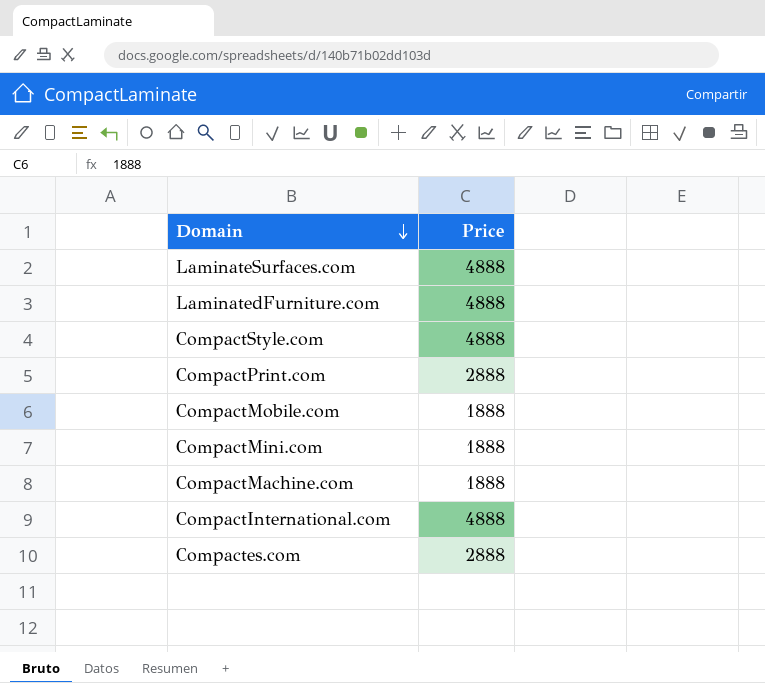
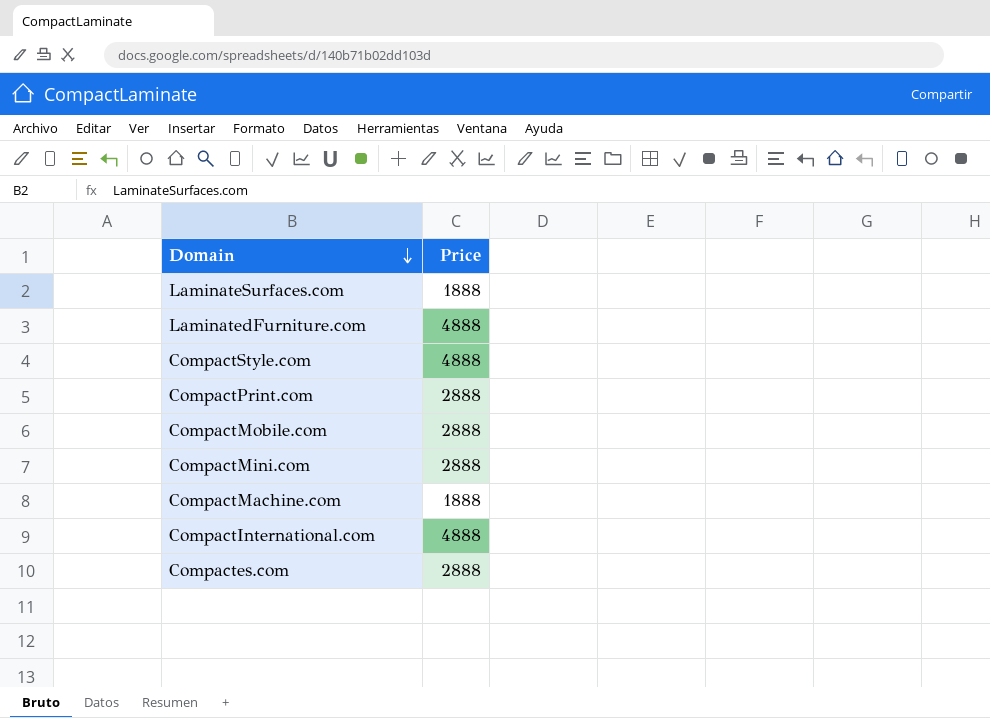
LaminateSurfaces.com | Price: 4888 -> 1888
CompactMobile.com | Price: 1888 -> 2888
CompactMini.com | Price: 1888 -> 2888

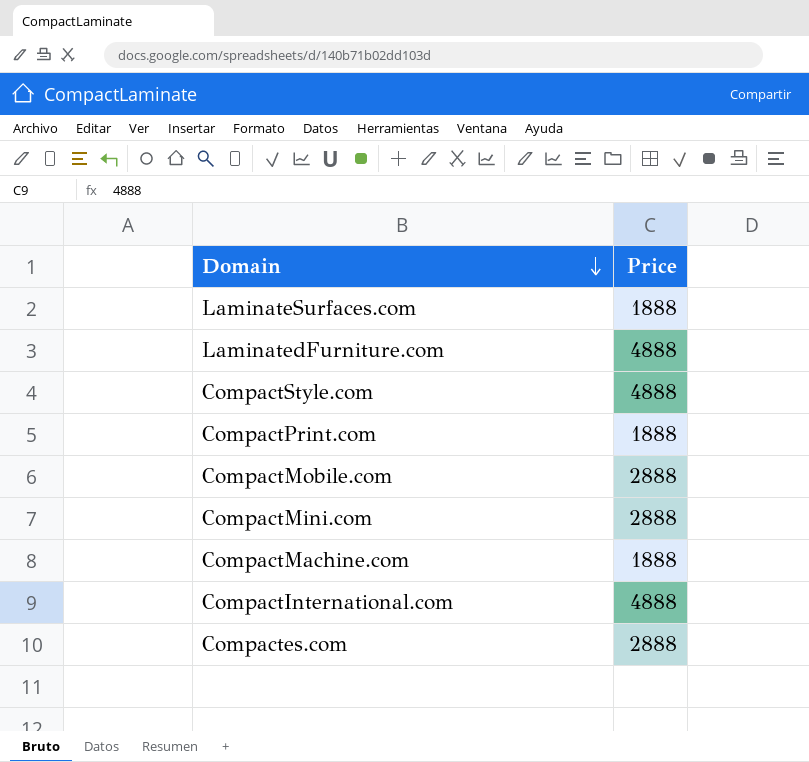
CompactPrint.com | Price: 2888 -> 1888

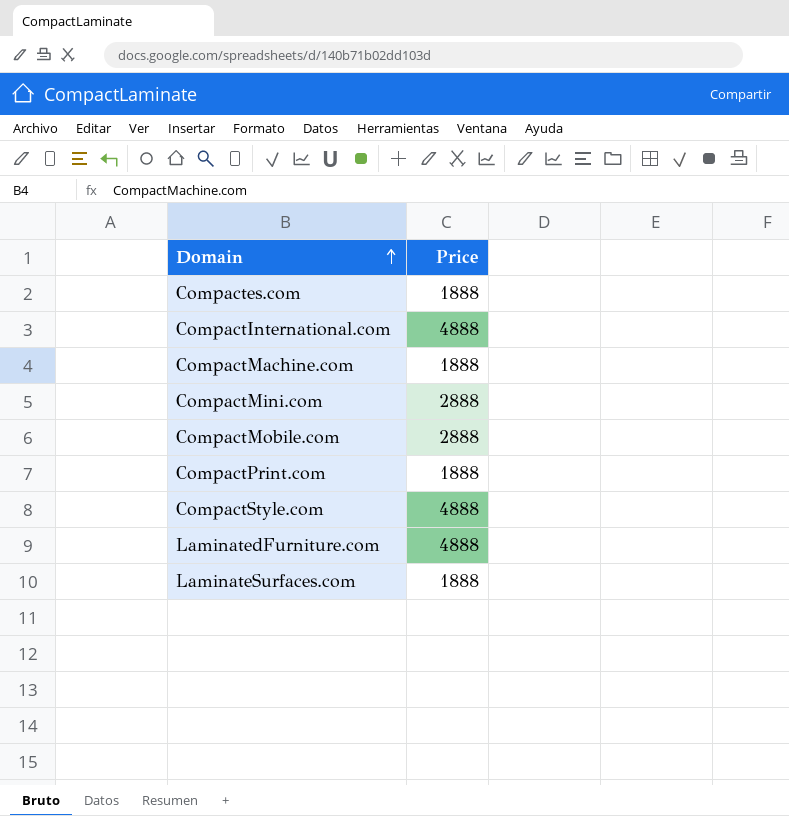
row order: Domain descending -> Domain ascending
Compactes.com | Price: 2888 -> 1888

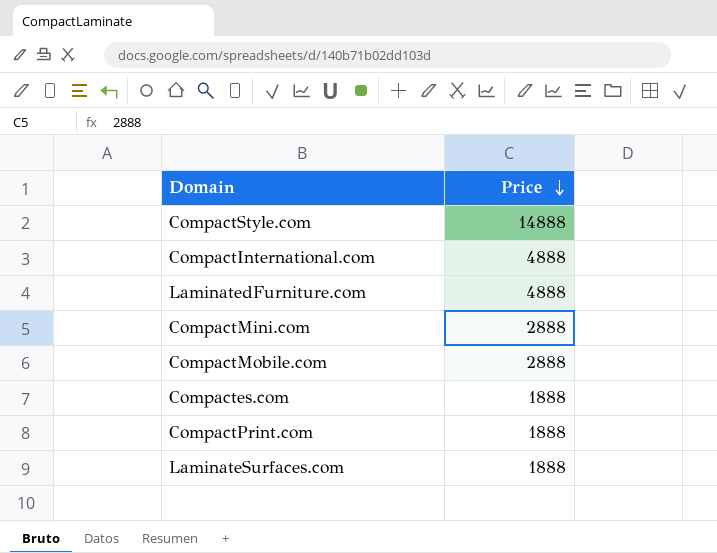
row order: Domain ascending -> Price descending
row CompactMachine.com: 1888 -> none
CompactStyle.com | Price: 4888 -> 14888

